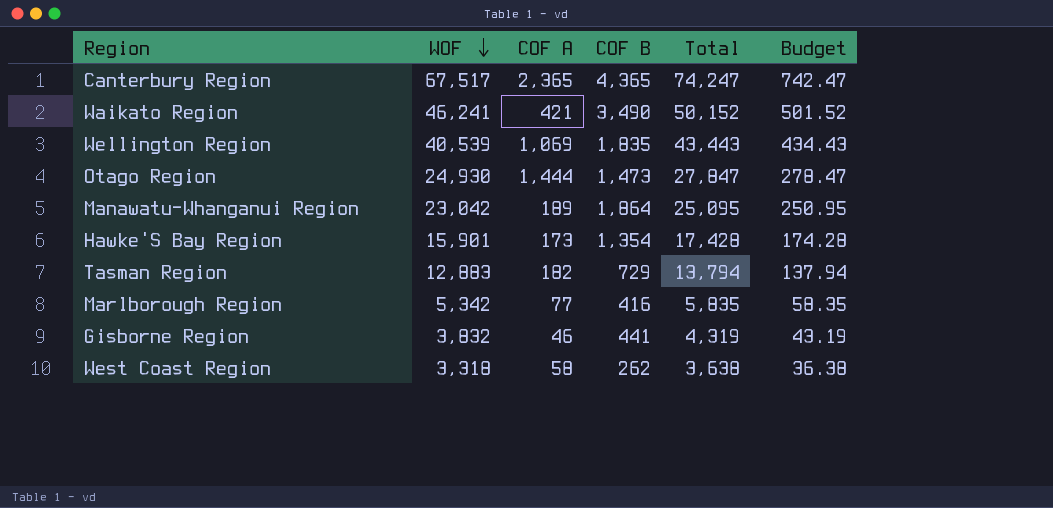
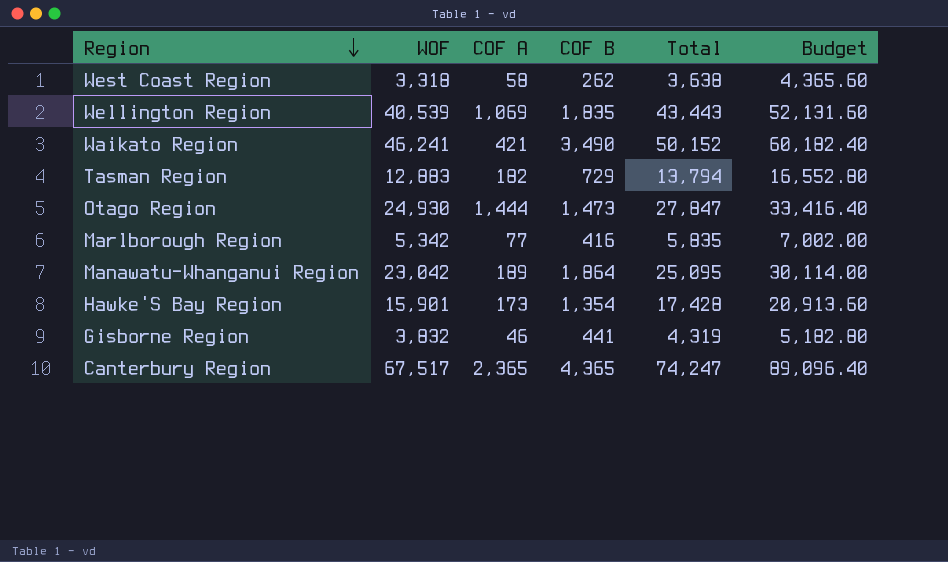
row order: WOF descending -> Region descending
column Budget | formula: [Total] * 0.01 -> [Total] * 1.2

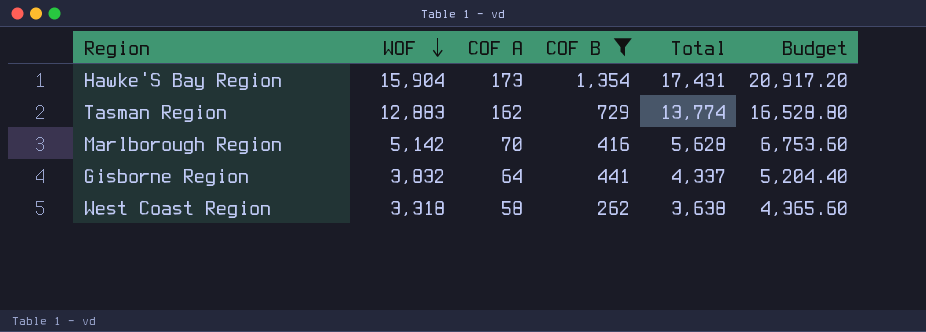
filter: none -> COF B <= 1,354
row order: Region descending -> WOF descending
Hawke'S Bay Region | WOF: 15,901 -> 15,904
Hawke'S Bay Region | Total: 17,428 -> 17,431
Hawke'S Bay Region | Budget: 20,913.60 -> 20,917.20
Tasman Region | COF A: 182 -> 162
Tasman Region | Total: 13,794 -> 13,774
Tasman Region | Budget: 16,552.80 -> 16,528.80
Marlborough Region | WOF: 5,342 -> 5,142
Marlborough Region | COF A: 77 -> 70
Marlborough Region | Total: 5,835 -> 5,628
Marlborough Region | Budget: 7,002.00 -> 6,753.60
Gisborne Region | COF A: 46 -> 64
Gisborne Region | Total: 4,319 -> 4,337
Gisborne Region | Budget: 5,182.80 -> 5,204.40

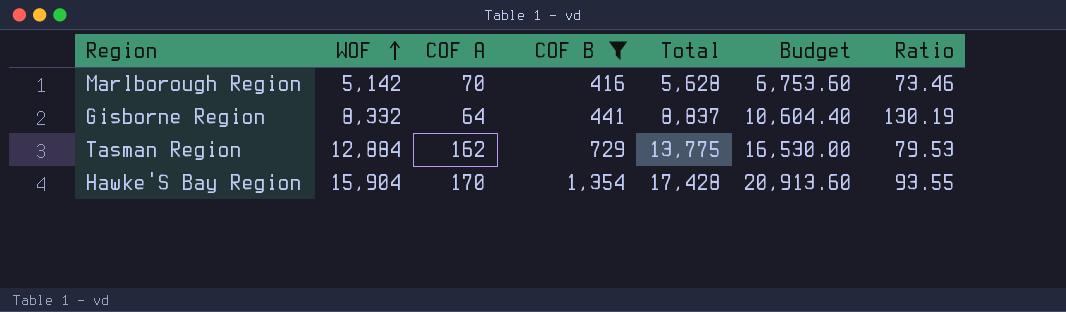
row order: WOF descending -> WOF ascending
column Ratio | formula: none -> [WOF] / [COF A]
row West Coast Region: 3,318 | 58 | 262 | 3,638 | 4,365.60 -> none
Gisborne Region | WOF: 3,832 -> 8,332
Gisborne Region | Total: 4,337 -> 8,837
Gisborne Region | Budget: 5,204.40 -> 10,604.40
Tasman Region | WOF: 12,883 -> 12,884
Tasman Region | Total: 13,774 -> 13,775
Tasman Region | Budget: 16,528.80 -> 16,530.00
Hawke'S Bay Region | COF A: 173 -> 170
Hawke'S Bay Region | Total: 17,431 -> 17,428
Hawke'S Bay Region | Budget: 20,917.20 -> 20,913.60

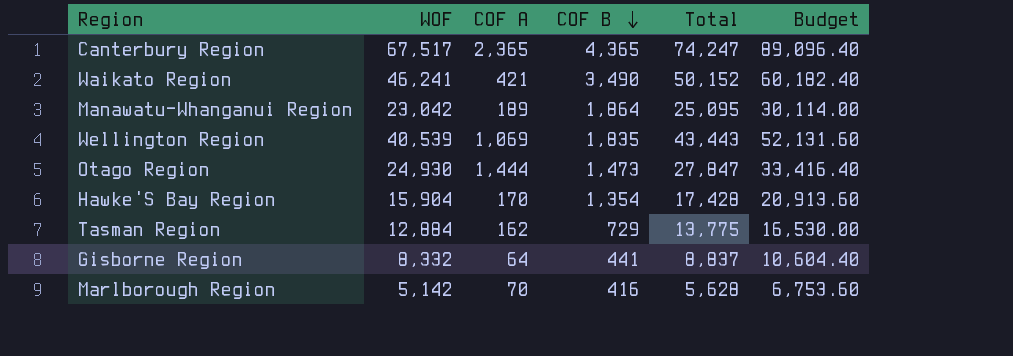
filter: COF B <= 1,354 -> none
row order: WOF ascending -> COF B descending
column Ratio | formula: [WOF] / [COF A] -> none

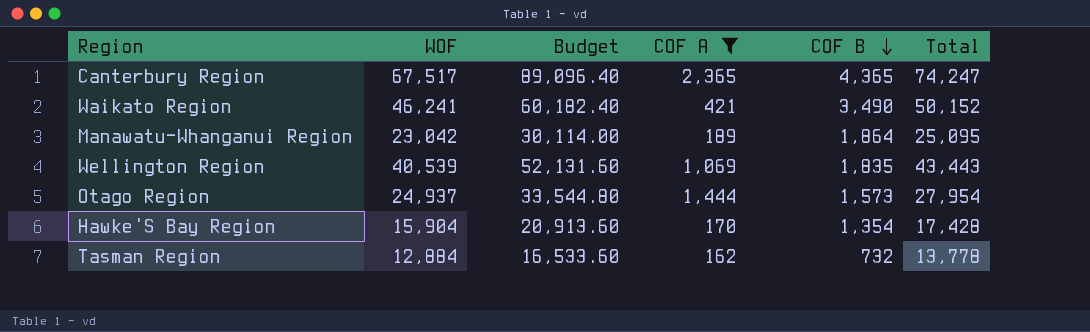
filter: none -> COF A >= 162
column Budget | position: 6 -> 3
Otago Region | WOF: 24,930 -> 24,937
Otago Region | Budget: 33,416.40 -> 33,544.80
Otago Region | COF B: 1,473 -> 1,573
Otago Region | Total: 27,847 -> 27,954
Tasman Region | Budget: 16,530.00 -> 16,533.60
Tasman Region | COF B: 729 -> 732
Tasman Region | Total: 13,775 -> 13,778

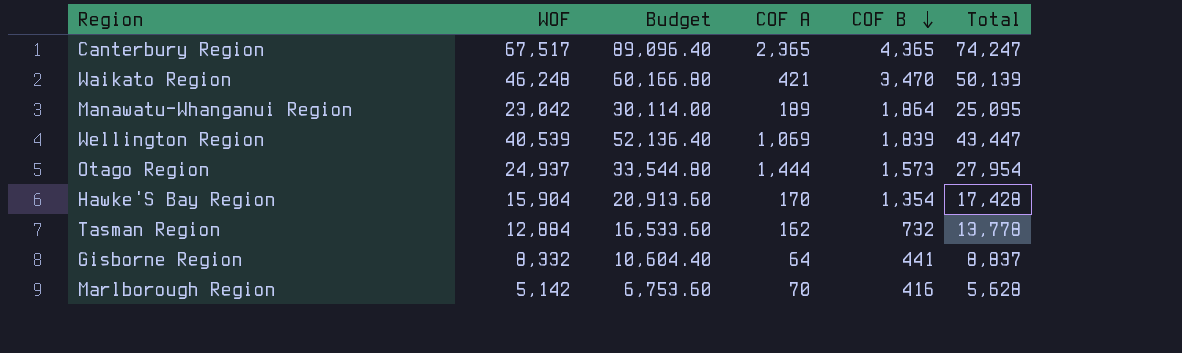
filter: COF A >= 162 -> none
Waikato Region | WOF: 46,241 -> 46,248
Waikato Region | Budget: 60,182.40 -> 60,166.80
Waikato Region | COF B: 3,490 -> 3,470
Waikato Region | Total: 50,152 -> 50,139
Wellington Region | Budget: 52,131.60 -> 52,136.40
Wellington Region | COF B: 1,835 -> 1,839
Wellington Region | Total: 43,443 -> 43,447

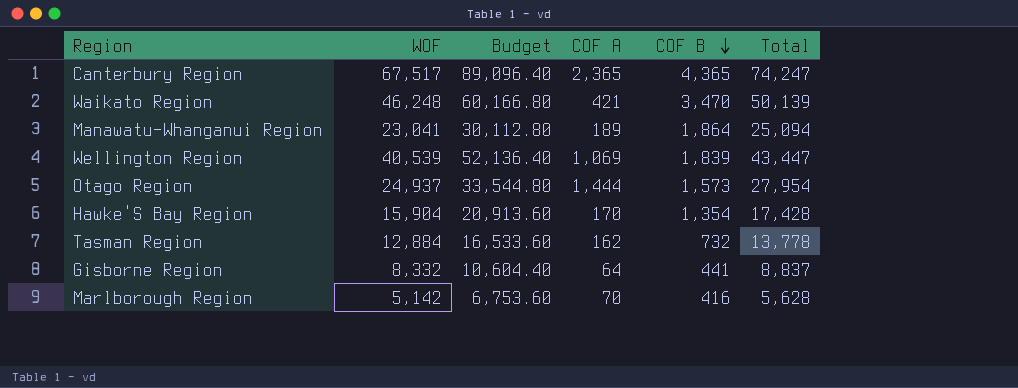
Manawatu-Whanganui Region | WOF: 23,042 -> 23,041
Manawatu-Whanganui Region | Budget: 30,114.00 -> 30,112.80
Manawatu-Whanganui Region | Total: 25,095 -> 25,094

